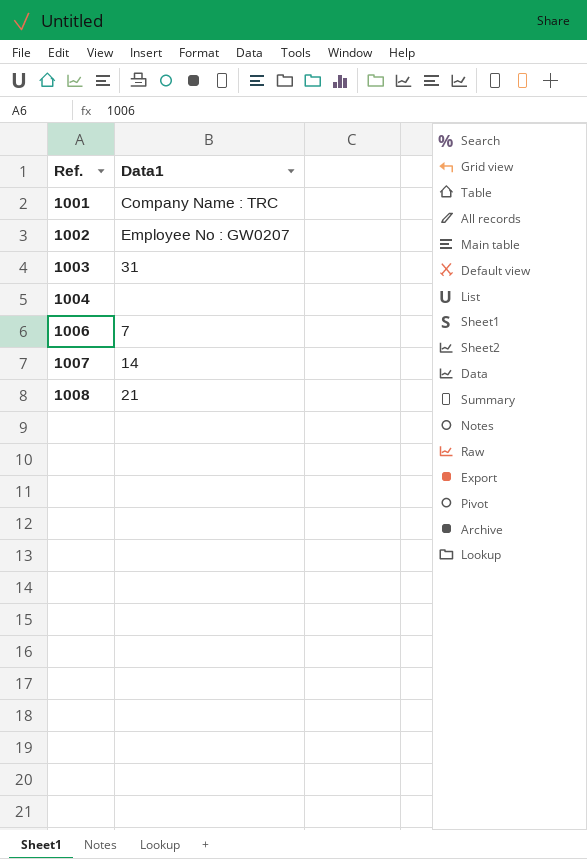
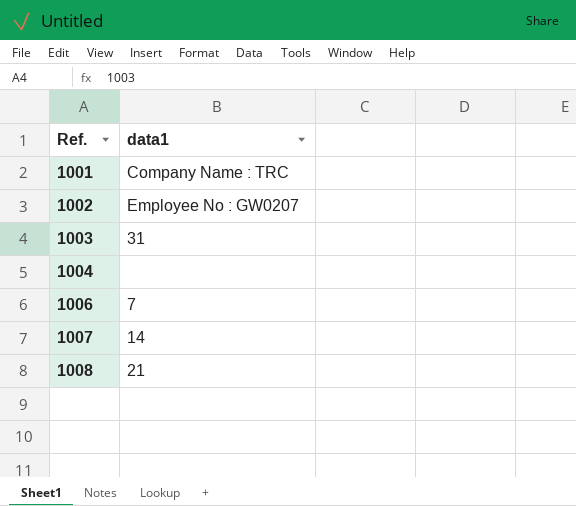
column name: Data1 -> data1

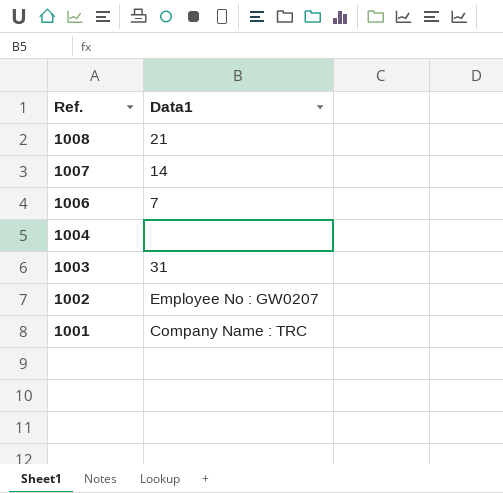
row order: Ref. ascending -> Ref. descending
column name: data1 -> Data1

